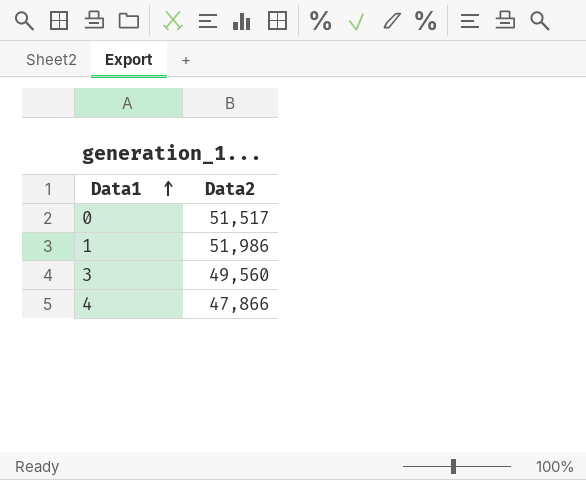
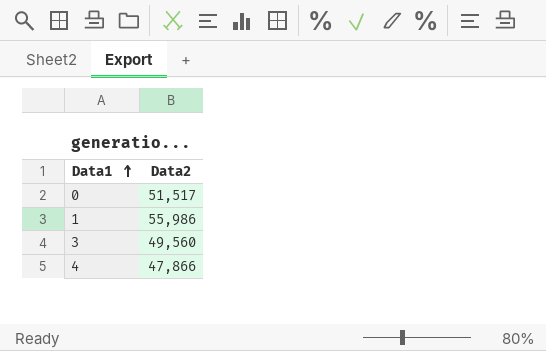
1 | Data2: 51,986 -> 55,986

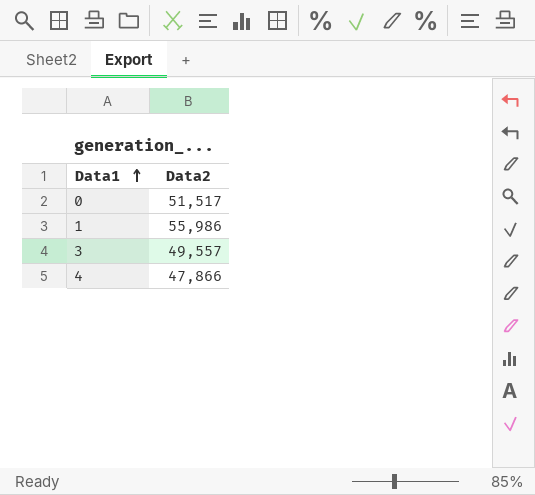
3 | Data2: 49,560 -> 49,557

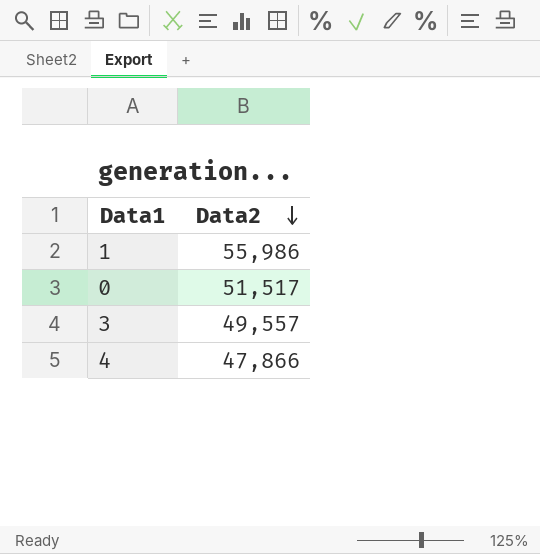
row order: Data1 ascending -> Data2 descending

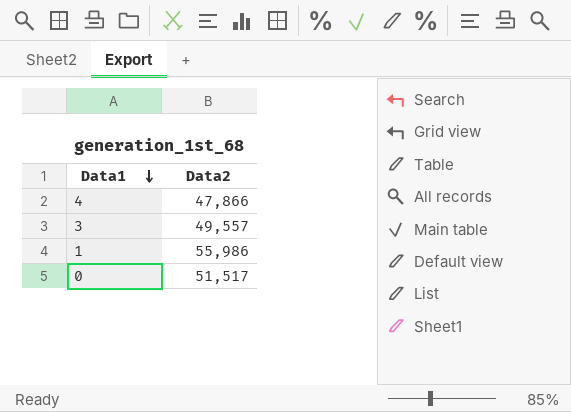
row order: Data2 descending -> Data1 descending

